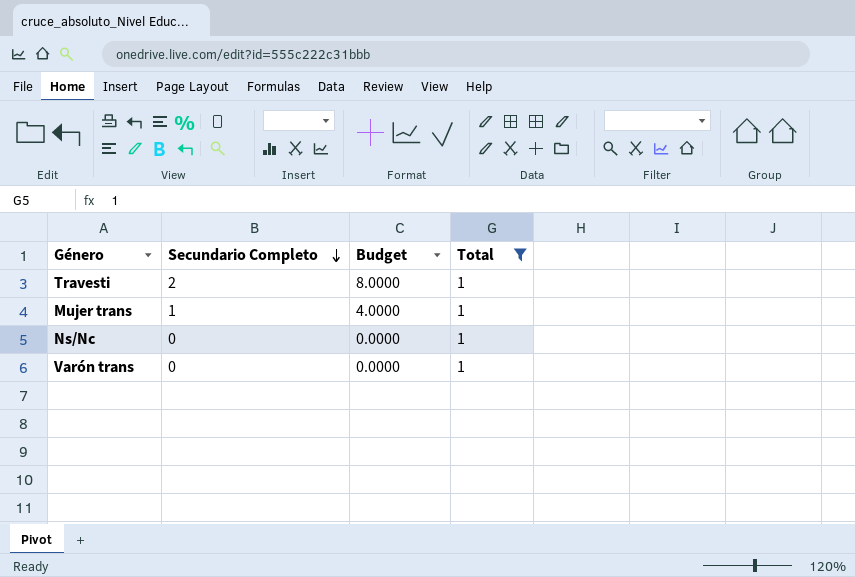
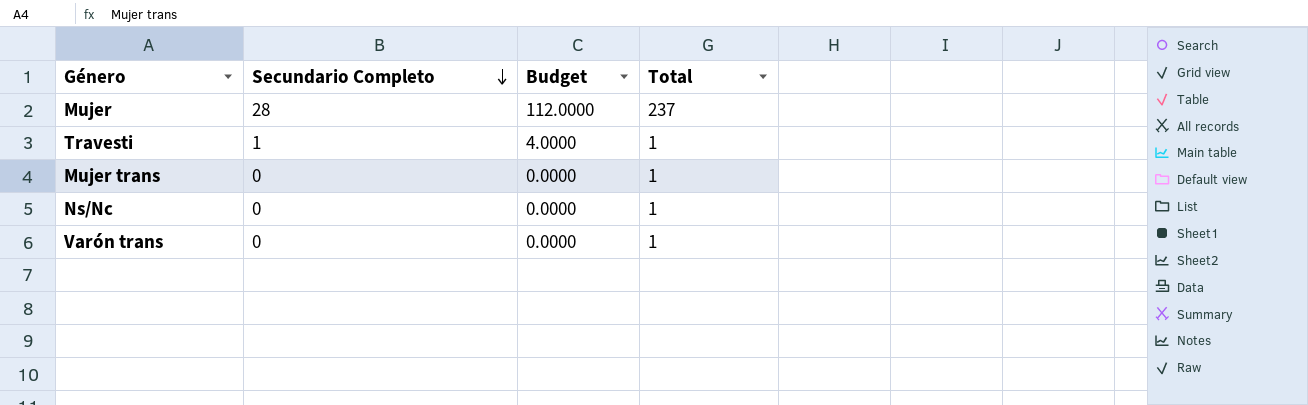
filter: Total = 1 -> none
Travesti | Secundario Completo: 2 -> 1
Travesti | Budget: 8.0000 -> 4.0000
Mujer trans | Secundario Completo: 1 -> 0
Mujer trans | Budget: 4.0000 -> 0.0000

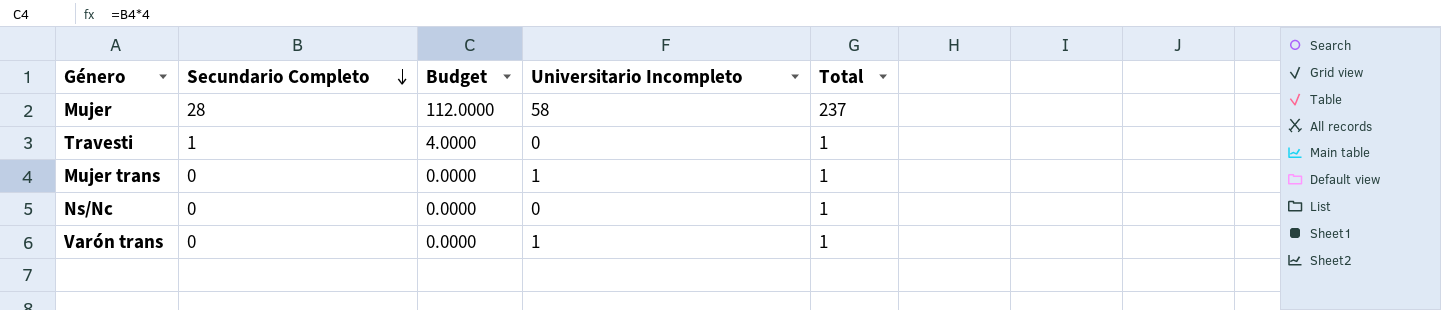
column Universitario Incompleto | position: none -> 4

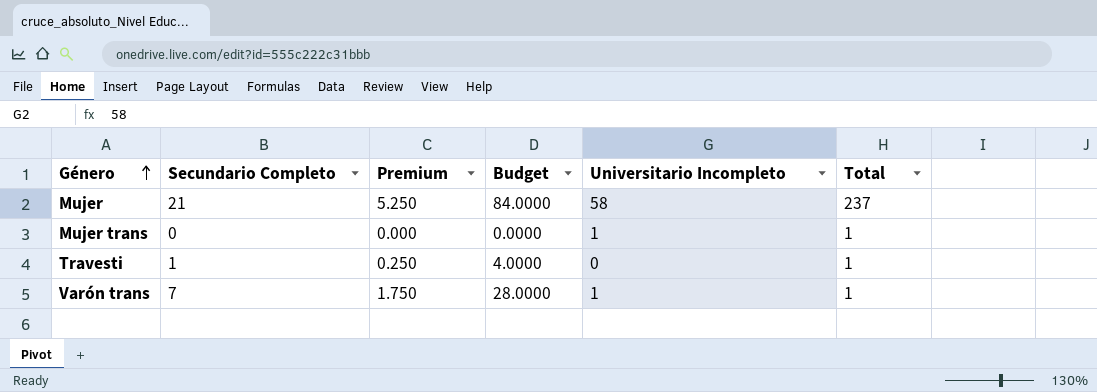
row order: Secundario Completo descending -> Género ascending
column Premium | formula: none -> [Secundario Completo] * 0.25
row Ns/Nc: 0 | 0.0000 | 0 | 1 -> none
Mujer | Secundario Completo: 28 -> 21
Mujer | Budget: 112.0000 -> 84.0000
Varón trans | Secundario Completo: 0 -> 7
Varón trans | Budget: 0.0000 -> 28.0000

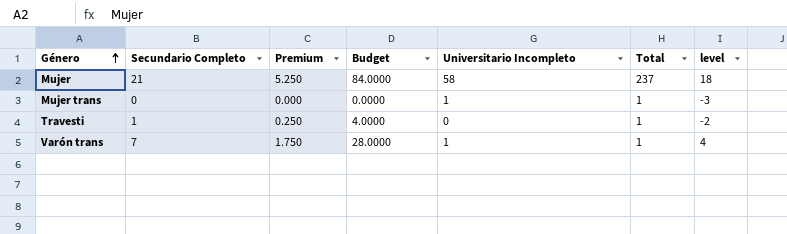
column level | formula: none -> [Secundario Completo] - 3

